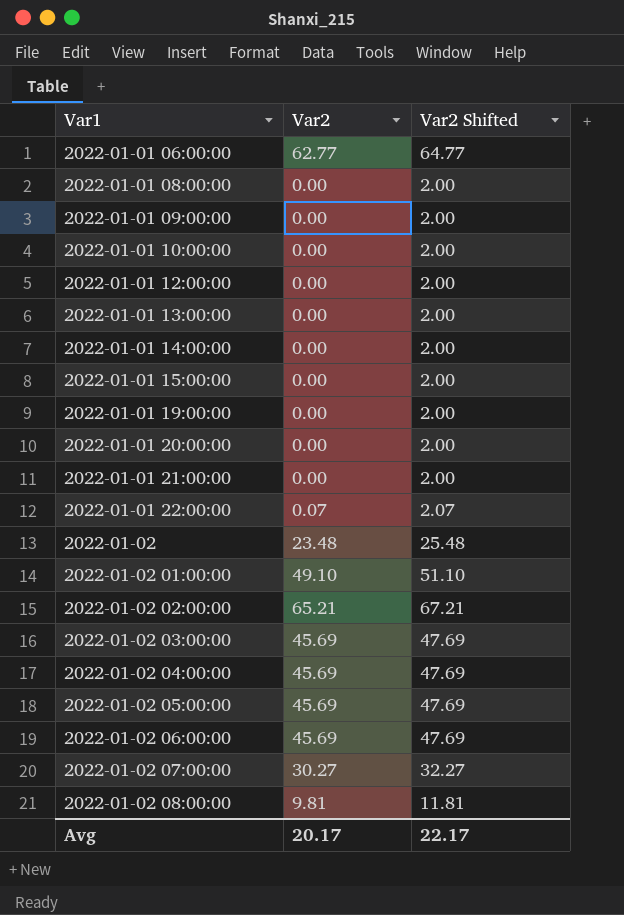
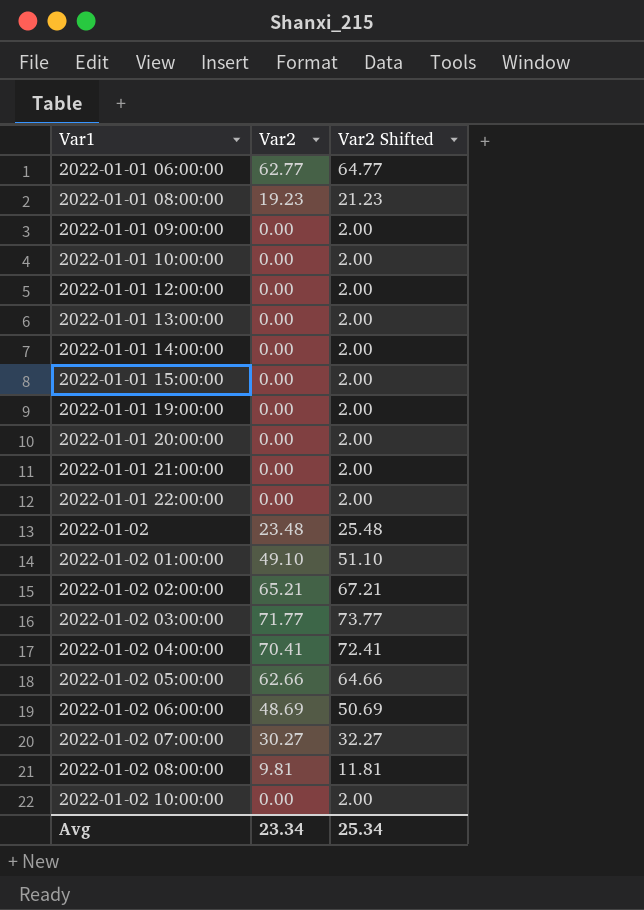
2022-01-01 08:00:00 | Var2: 0.00 -> 19.23
2022-01-01 08:00:00 | Var2 Shifted: 2.00 -> 21.23
2022-01-01 22:00:00 | Var2: 0.07 -> 0.00
2022-01-01 22:00:00 | Var2 Shifted: 2.07 -> 2.00
2022-01-02 03:00:00 | Var2: 45.69 -> 71.77
2022-01-02 03:00:00 | Var2 Shifted: 47.69 -> 73.77
2022-01-02 04:00:00 | Var2: 45.69 -> 70.41
2022-01-02 04:00:00 | Var2 Shifted: 47.69 -> 72.41
2022-01-02 05:00:00 | Var2: 45.69 -> 62.66
2022-01-02 05:00:00 | Var2 Shifted: 47.69 -> 64.66
2022-01-02 06:00:00 | Var2: 45.69 -> 48.69
2022-01-02 06:00:00 | Var2 Shifted: 47.69 -> 50.69
row 2022-01-02 10:00:00: none -> 0.00 | 2.00
Avg | Var2: 20.17 -> 23.34
Avg | Var2 Shifted: 22.17 -> 25.34

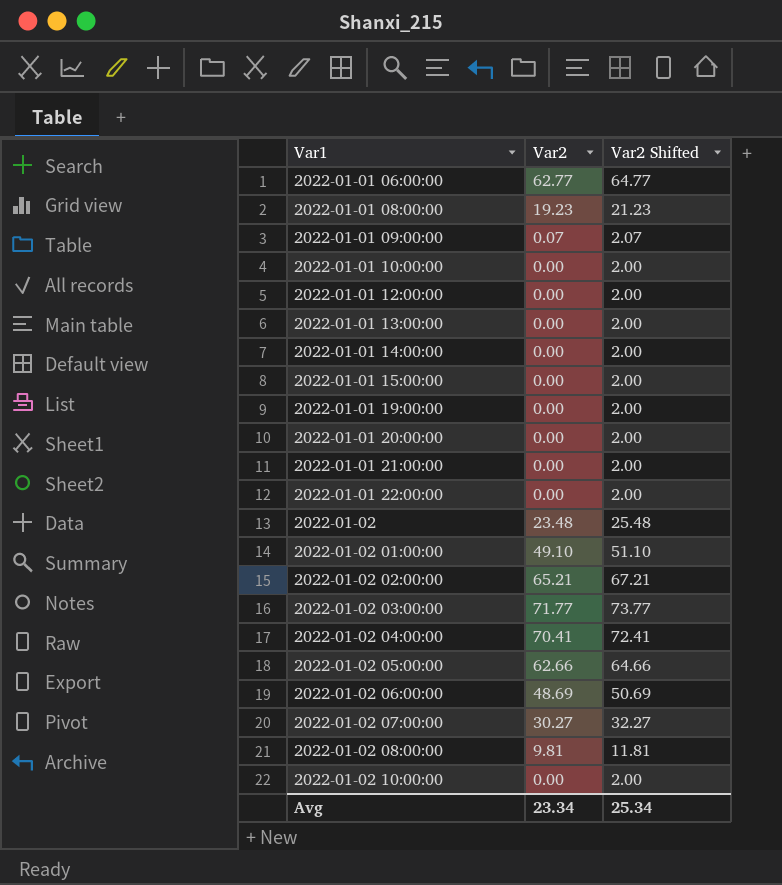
2022-01-01 09:00:00 | Var2: 0.00 -> 0.07
2022-01-01 09:00:00 | Var2 Shifted: 2.00 -> 2.07

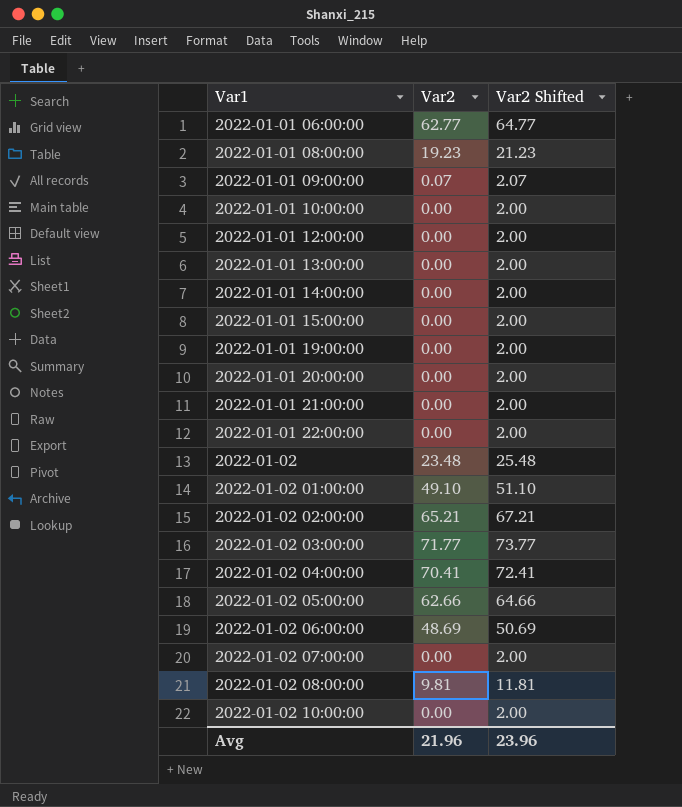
2022-01-02 07:00:00 | Var2: 30.27 -> 0.00
2022-01-02 07:00:00 | Var2 Shifted: 32.27 -> 2.00
Avg | Var2: 23.34 -> 21.96
Avg | Var2 Shifted: 25.34 -> 23.96

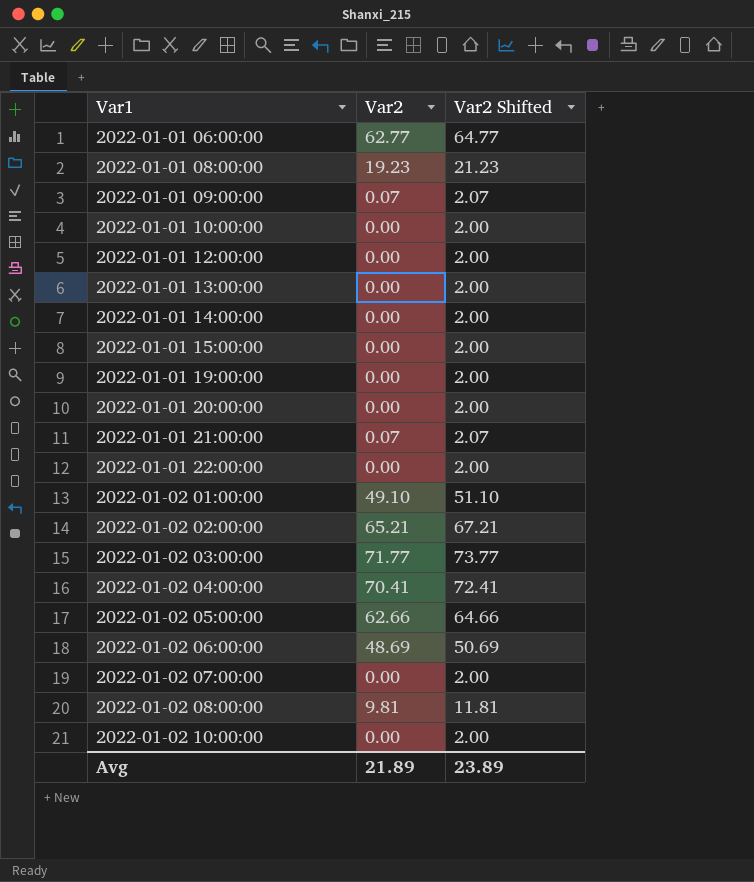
row 2022-01-02: 23.48 | 25.48 -> none
2022-01-01 21:00:00 | Var2: 0.00 -> 0.07
2022-01-01 21:00:00 | Var2 Shifted: 2.00 -> 2.07
Avg | Var2: 21.96 -> 21.89
Avg | Var2 Shifted: 23.96 -> 23.89

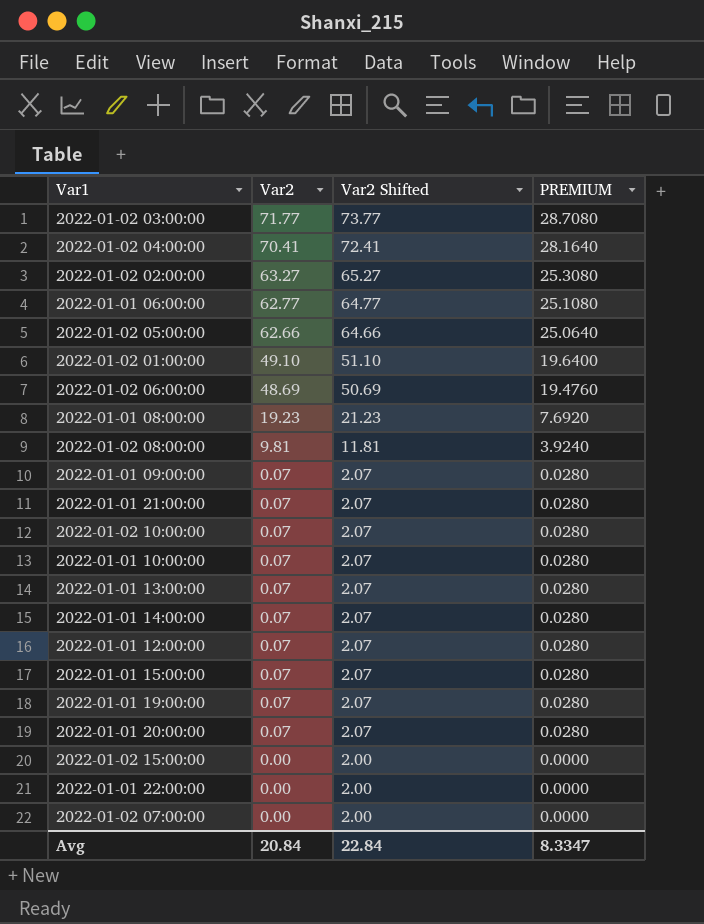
row order: Var1 ascending -> Var2 descending
column PREMIUM | formula: none -> [Var2] * 0.4
2022-01-02 02:00:00 | Var2: 65.21 -> 63.27
2022-01-02 02:00:00 | Var2 Shifted: 67.21 -> 65.27
2022-01-02 10:00:00 | Var2: 0.00 -> 0.07
2022-01-02 10:00:00 | Var2 Shifted: 2.00 -> 2.07
2022-01-01 10:00:00 | Var2: 0.00 -> 0.07
2022-01-01 10:00:00 | Var2 Shifted: 2.00 -> 2.07
2022-01-01 13:00:00 | Var2: 0.00 -> 0.07
2022-01-01 13:00:00 | Var2 Shifted: 2.00 -> 2.07
2022-01-01 14:00:00 | Var2: 0.00 -> 0.07
2022-01-01 14:00:00 | Var2 Shifted: 2.00 -> 2.07
2022-01-01 12:00:00 | Var2: 0.00 -> 0.07
2022-01-01 12:00:00 | Var2 Shifted: 2.00 -> 2.07
2022-01-01 15:00:00 | Var2: 0.00 -> 0.07
2022-01-01 15:00:00 | Var2 Shifted: 2.00 -> 2.07
2022-01-01 19:00:00 | Var2: 0.00 -> 0.07
2022-01-01 19:00:00 | Var2 Shifted: 2.00 -> 2.07
2022-01-01 20:00:00 | Var2: 0.00 -> 0.07
2022-01-01 20:00:00 | Var2 Shifted: 2.00 -> 2.07
row 2022-01-02 15:00:00: none -> 0.00 | 2.00 | 0.0000
Avg | Var2: 21.89 -> 20.84
Avg | Var2 Shifted: 23.89 -> 22.84

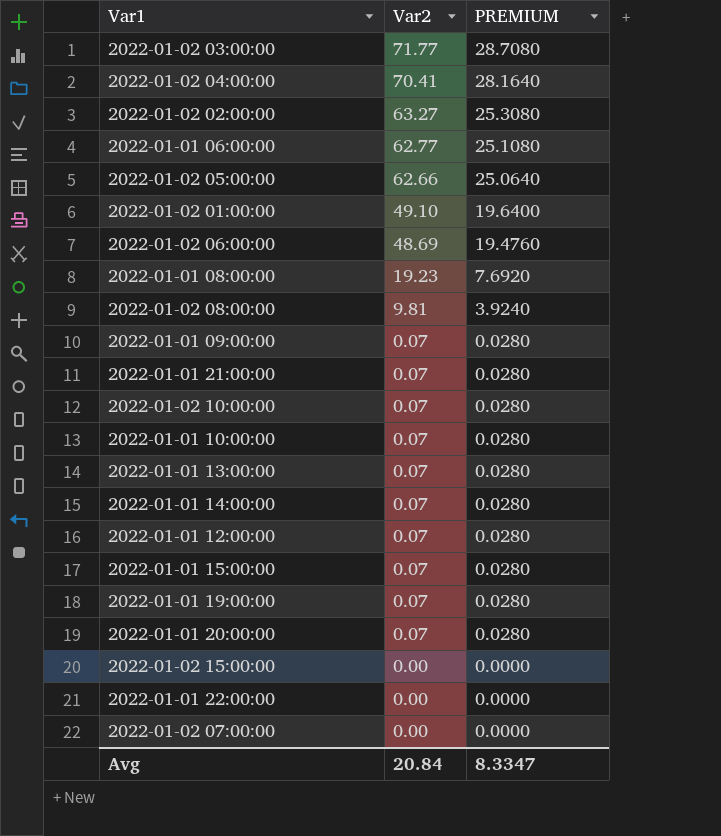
column Var2 Shifted | formula: [Var2] + 2 -> none

